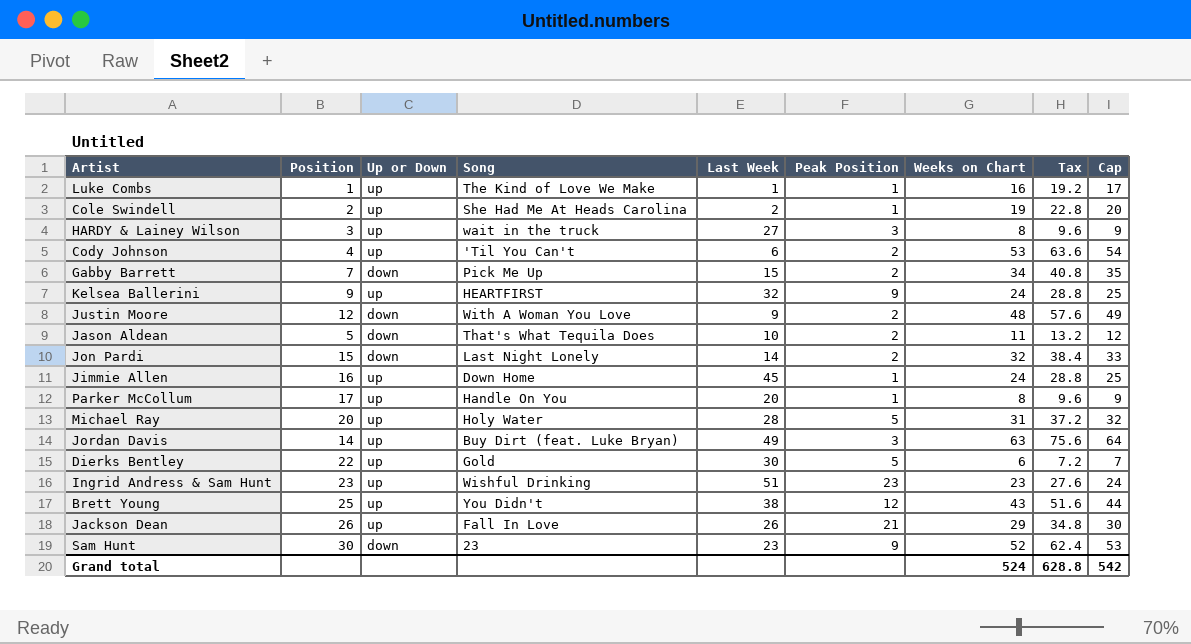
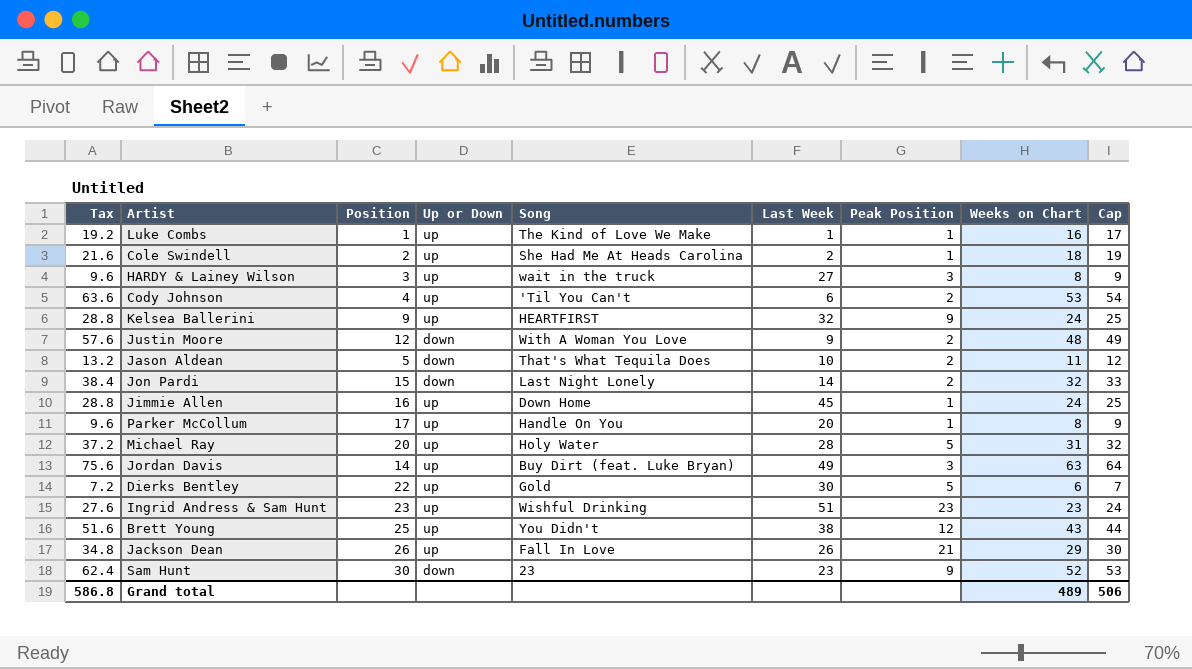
column Tax | position: 8 -> 1
row Gabby Barrett: 7 | down | Pick Me Up | 15 | 2 | 34 | 40.8 | 35 -> none
Cole Swindell | Tax: 22.8 -> 21.6
Cole Swindell | Weeks on Chart: 19 -> 18
Cole Swindell | Cap: 20 -> 19
Grand total | Tax: 628.8 -> 586.8
Grand total | Weeks on Chart: 524 -> 489
Grand total | Cap: 542 -> 506

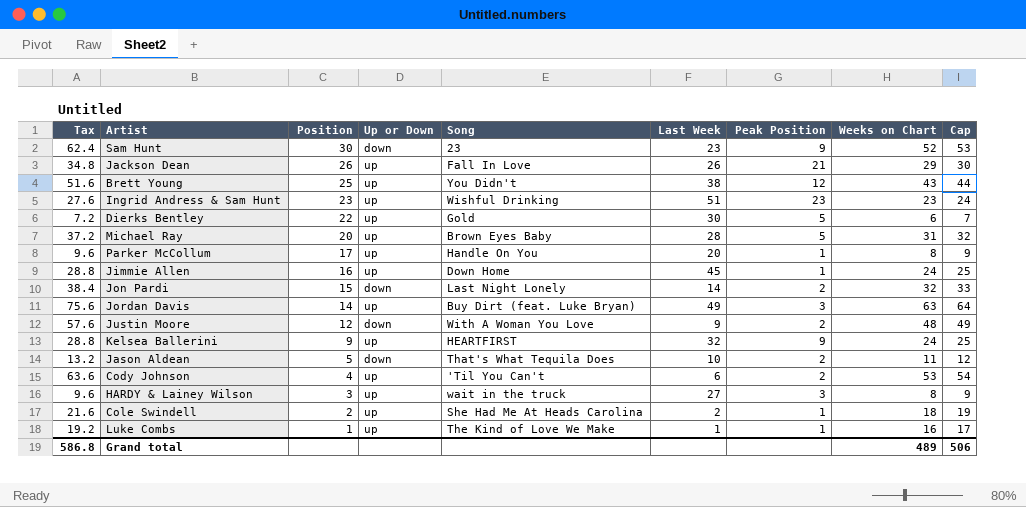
row order: none -> Position descending
Michael Ray | Song: Holy Water -> Brown Eyes Baby

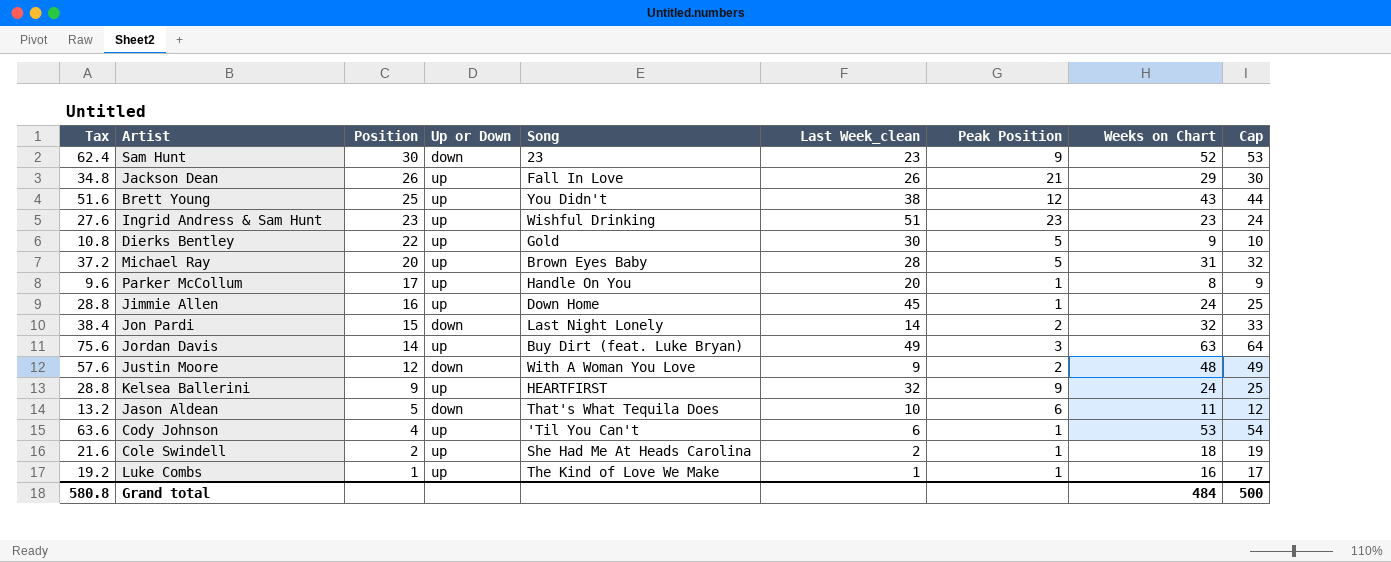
column name: Last Week -> Last Week_clean
row HARDY & Lainey Wilson: 9.6 | 3 | up | wait in the truck | 27 | 3 | 8 | 9 -> none
Dierks Bentley | Tax: 7.2 -> 10.8
Dierks Bentley | Weeks on Chart: 6 -> 9
Dierks Bentley | Cap: 7 -> 10
Jason Aldean | Peak Position: 2 -> 6
Cody Johnson | Peak Position: 2 -> 1
Grand total | Tax: 586.8 -> 580.8
Grand total | Weeks on Chart: 489 -> 484
Grand total | Cap: 506 -> 500

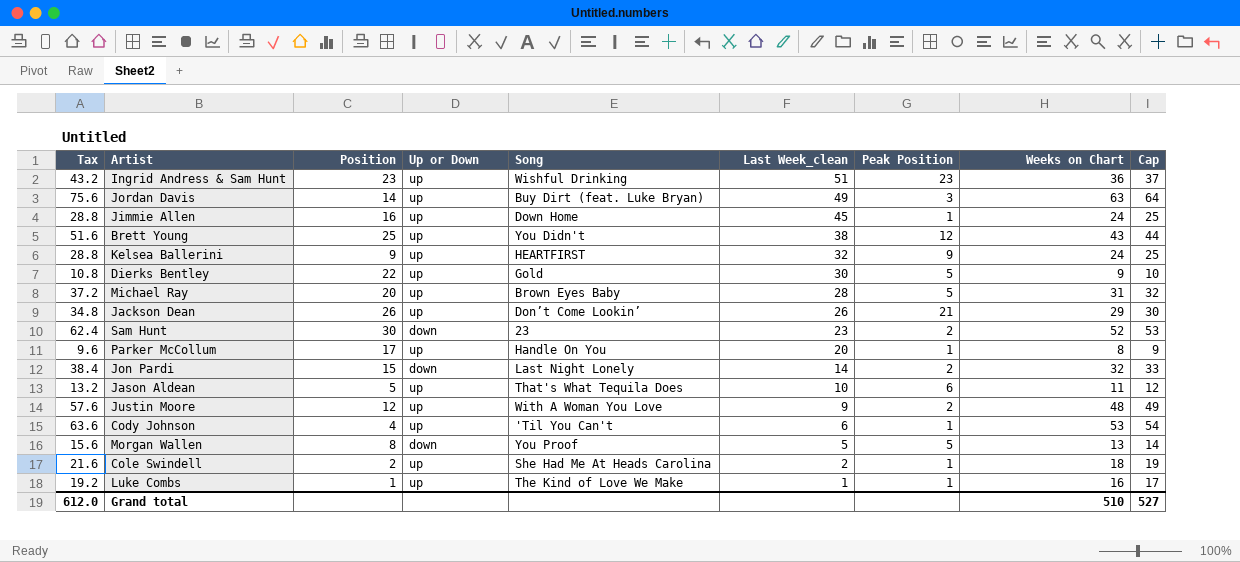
row order: Position descending -> Last Week_clean descending
Ingrid Andress & Sam Hunt | Tax: 27.6 -> 43.2
Ingrid Andress & Sam Hunt | Weeks on Chart: 23 -> 36
Ingrid Andress & Sam Hunt | Cap: 24 -> 37
Jackson Dean | Song: Fall In Love -> Don’t Come Lookin’
Sam Hunt | Peak Position: 9 -> 2
Jason Aldean | Up or Down: down -> up
Justin Moore | Up or Down: down -> up
row Morgan Wallen: none -> 15.6 | 8 | down | You Proof | 5 | 5 | 13 | 14
Grand total | Tax: 580.8 -> 612.0
Grand total | Weeks on Chart: 484 -> 510
Grand total | Cap: 500 -> 527

